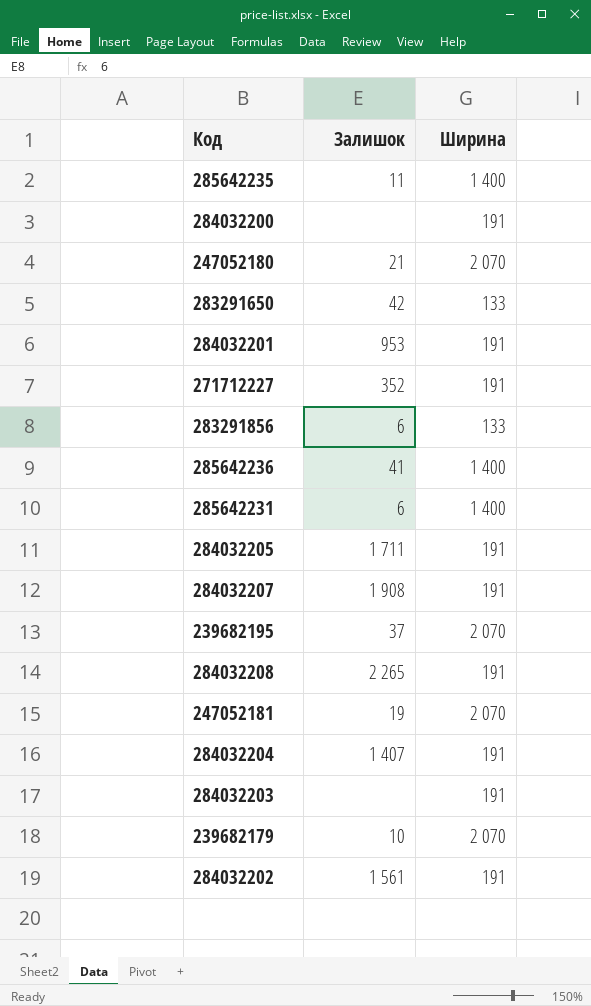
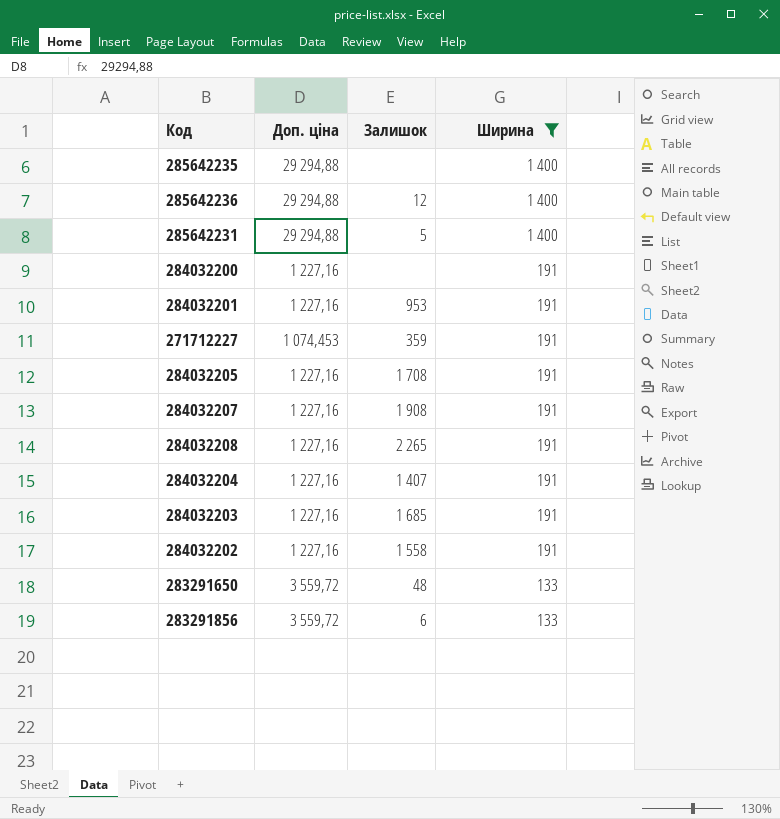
filter: none -> Ширина != 2 070
row order: none -> Ширина descending
column Доп. ціна | position: none -> 2
285642235 | Залишок: 11 -> none
285642236 | Залишок: 41 -> 12
285642231 | Залишок: 6 -> 5
271712227 | Залишок: 352 -> 359
284032205 | Залишок: 1 711 -> 1 708
284032203 | Залишок: none -> 1 685
284032202 | Залишок: 1 561 -> 1 558
283291650 | Залишок: 42 -> 48

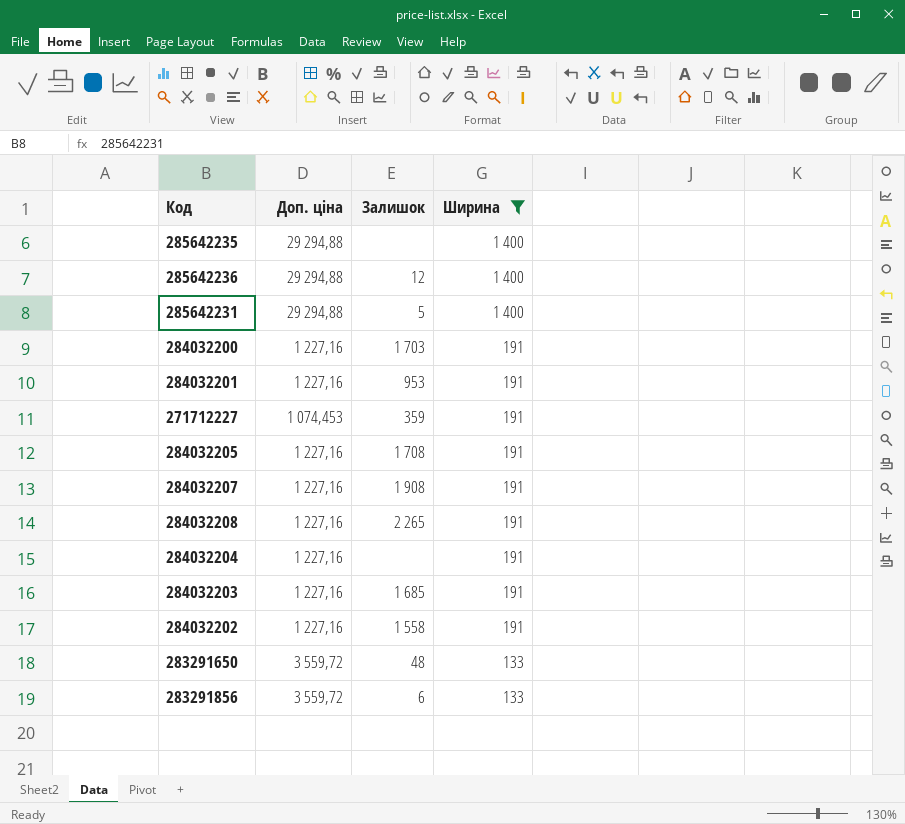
284032200 | Залишок: none -> 1 703
284032204 | Залишок: 1 407 -> none

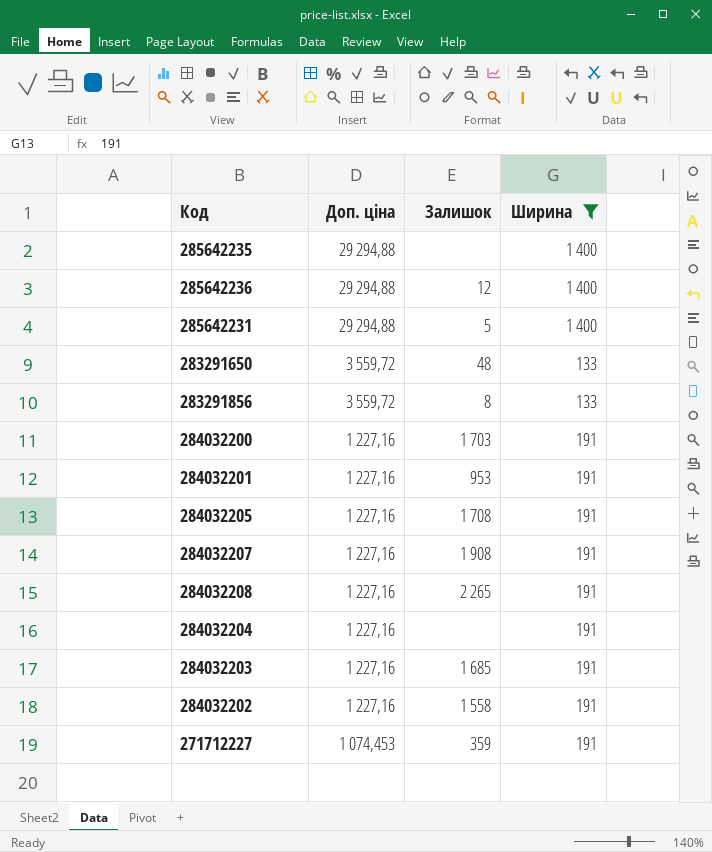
row order: Ширина descending -> Доп. ціна descending
283291856 | Залишок: 6 -> 8

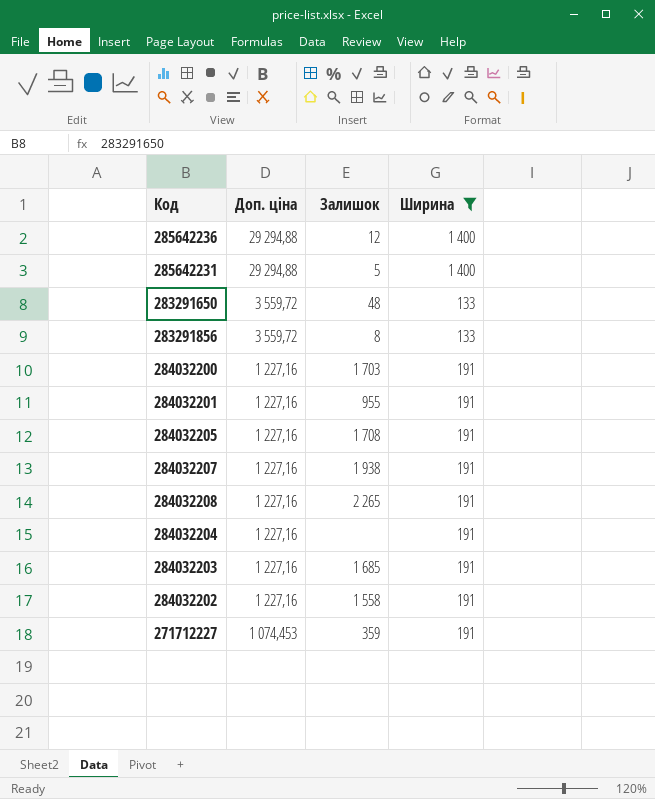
row 285642235: 29 294,88 | none | 1 400 -> none
284032201 | Залишок: 953 -> 955
284032207 | Залишок: 1 908 -> 1 938

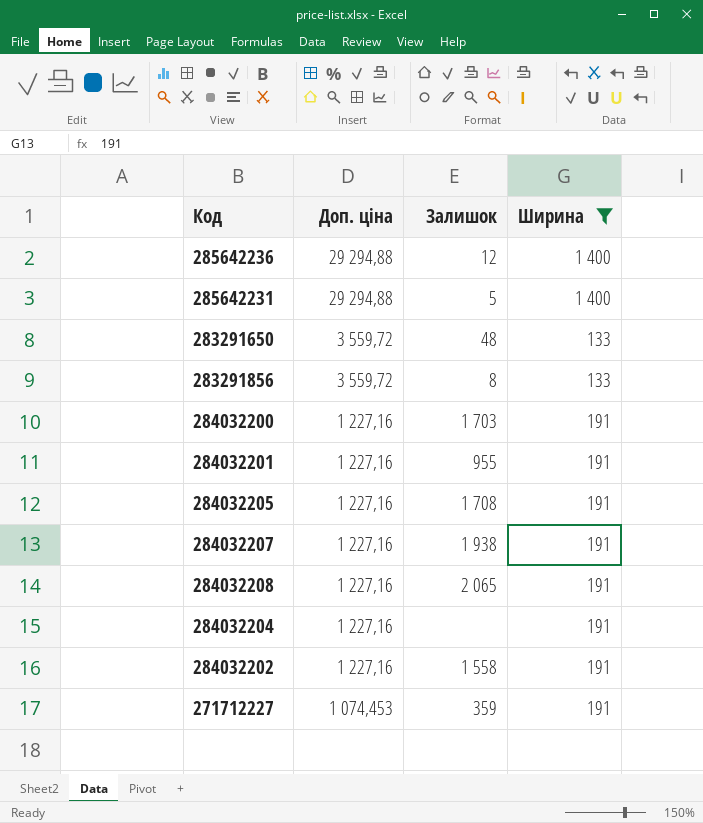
row 284032203: 1 227,16 | 1 685 | 191 -> none
284032208 | Залишок: 2 265 -> 2 065

